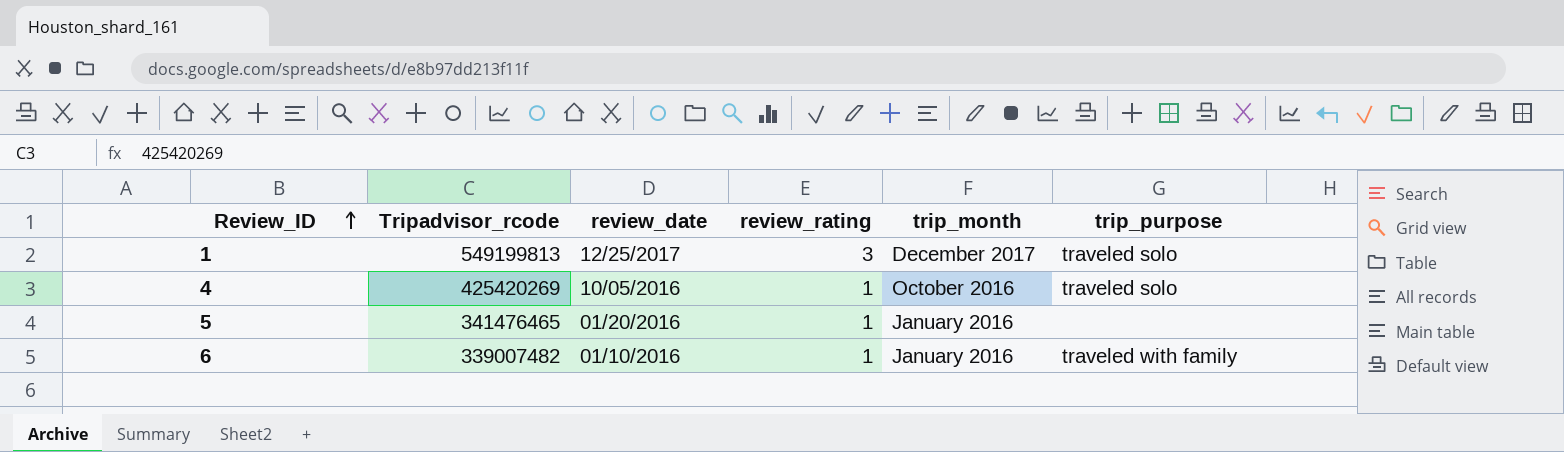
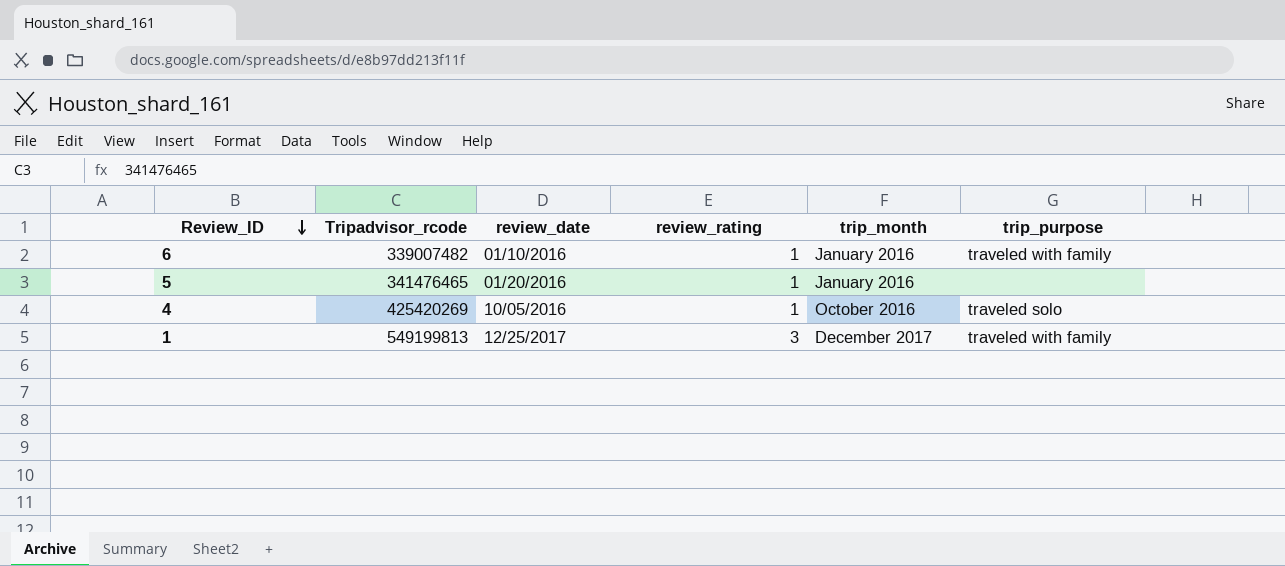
row order: Review_ID ascending -> Review_ID descending
1 | trip_purpose: traveled solo -> traveled with family

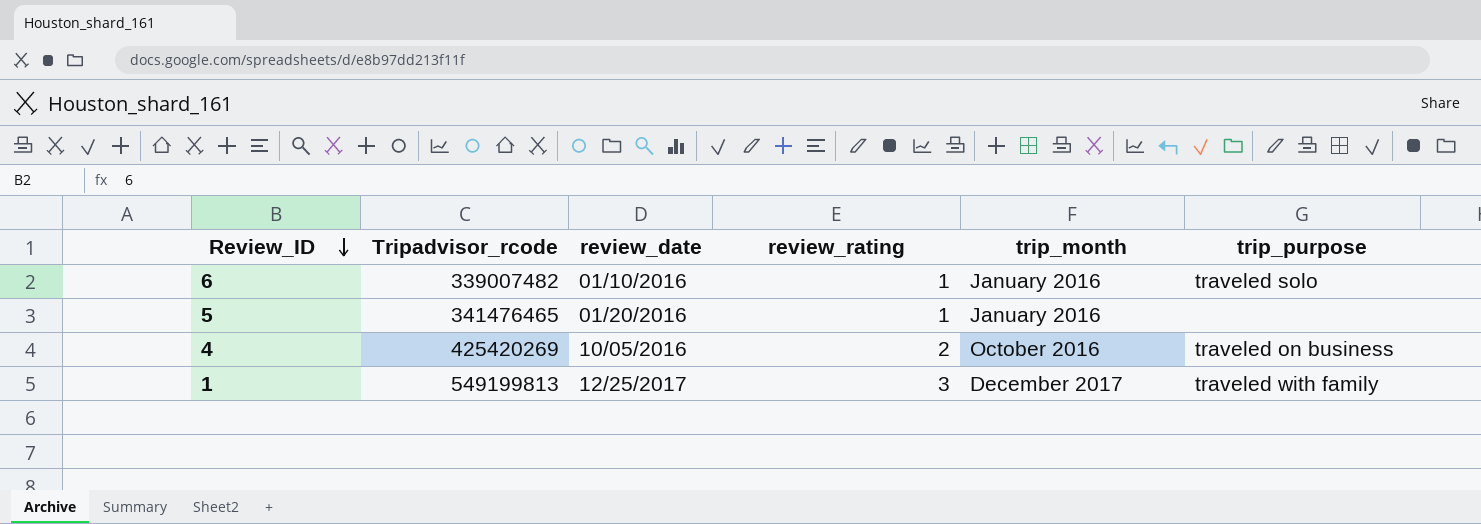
6 | trip_purpose: traveled with family -> traveled solo
4 | review_rating: 1 -> 2
4 | trip_purpose: traveled solo -> traveled on business

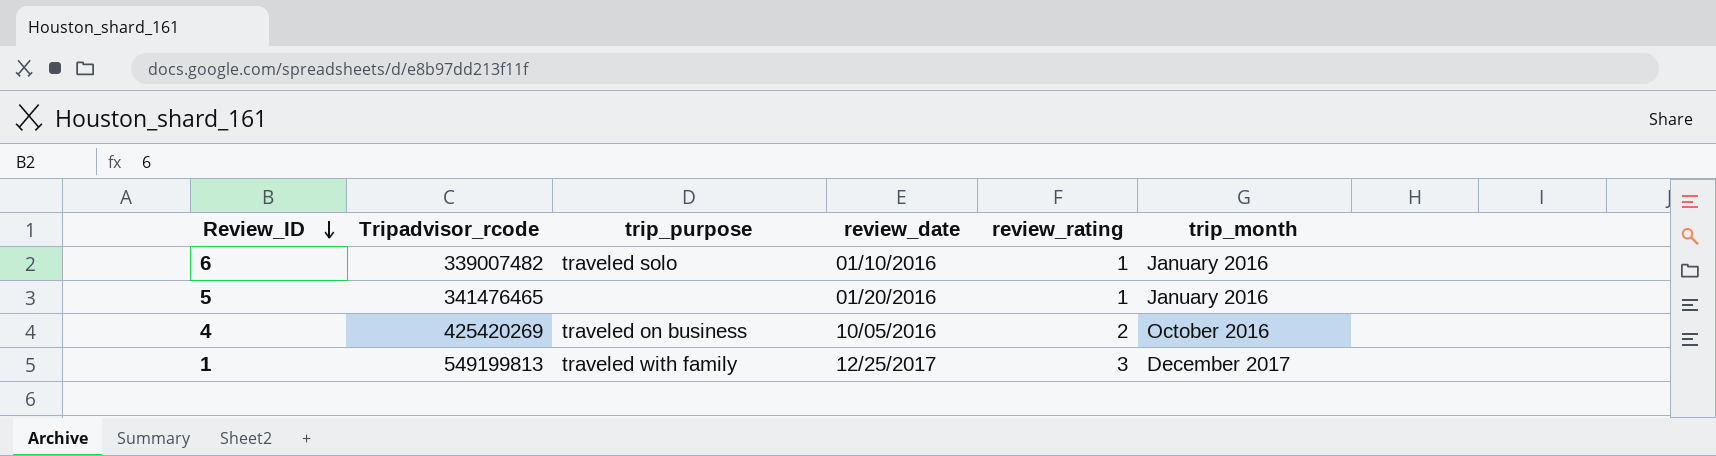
column trip_purpose | position: 6 -> 3

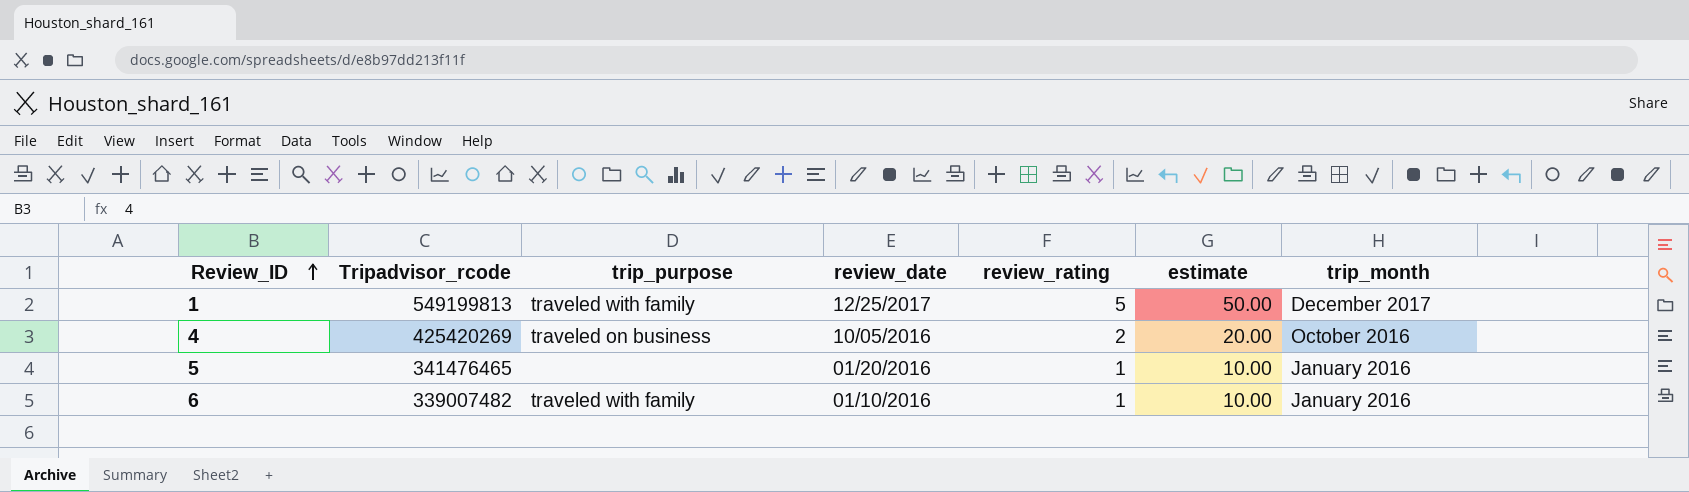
row order: Review_ID descending -> Review_ID ascending
column estimate | formula: none -> [review_rating] * 10
1 | review_rating: 3 -> 5
6 | trip_purpose: traveled solo -> traveled with family

